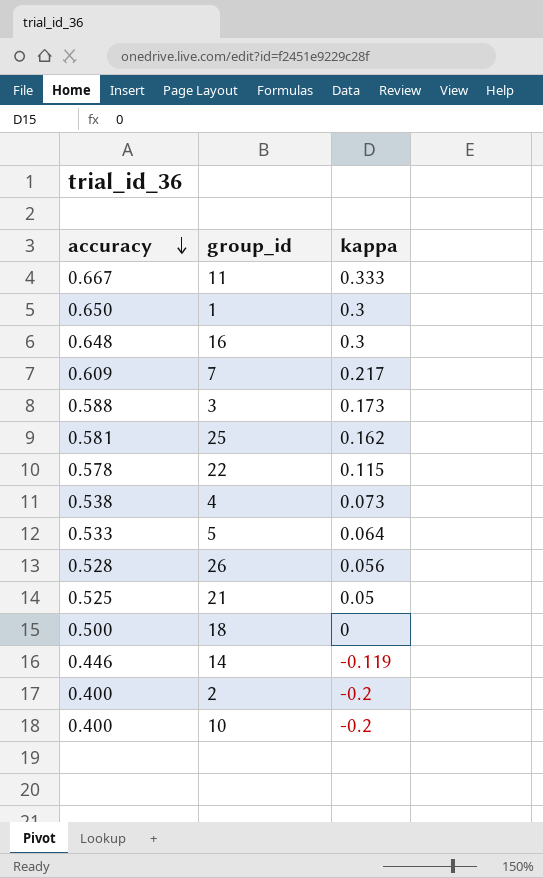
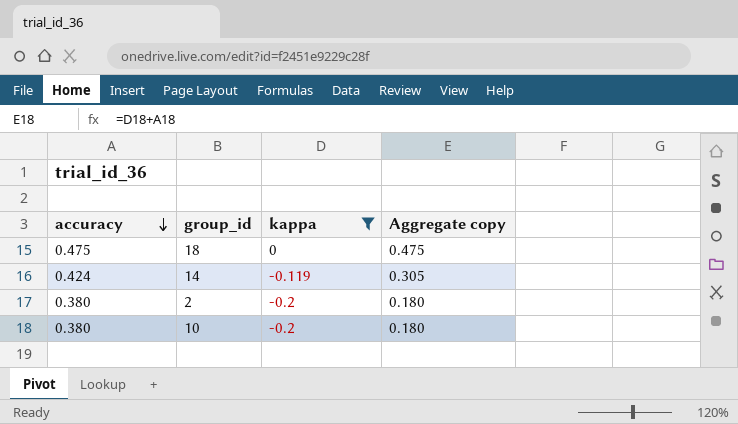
filter: none -> kappa <= 0
column Aggregate copy | formula: none -> [accuracy] + [kappa]
18 | accuracy: 0.500 -> 0.475
14 | accuracy: 0.446 -> 0.424
2 | accuracy: 0.400 -> 0.380
10 | accuracy: 0.400 -> 0.380

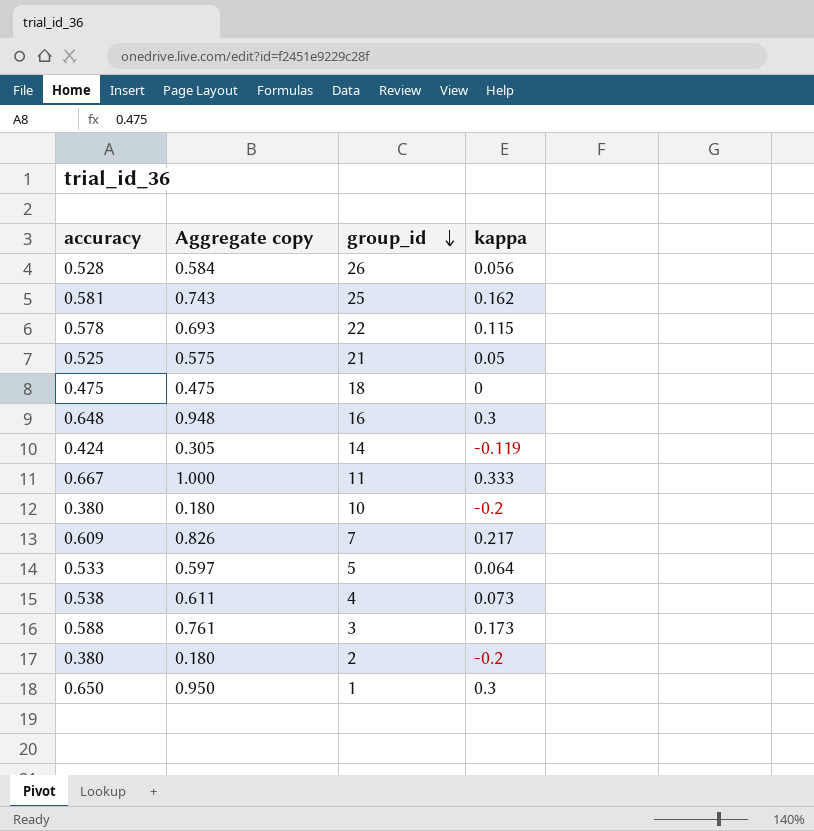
filter: kappa <= 0 -> none
row order: accuracy descending -> group_id descending
column Aggregate copy | position: 4 -> 2

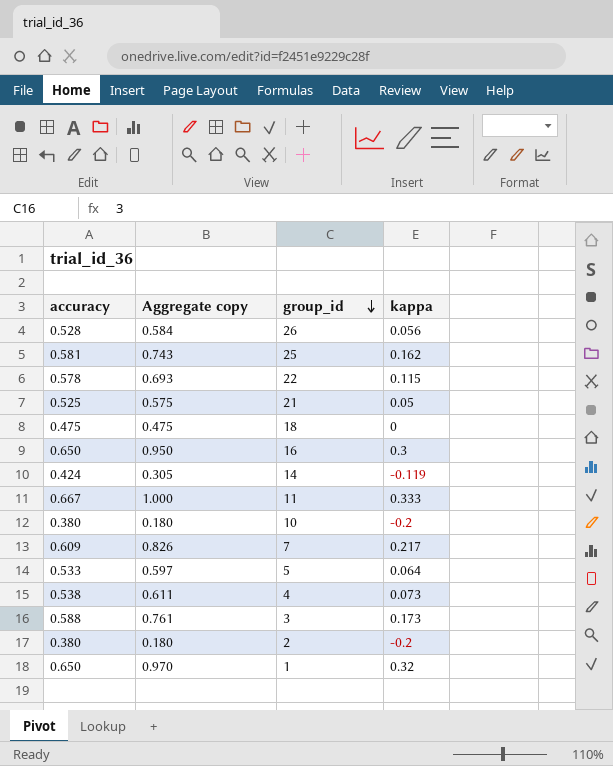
16 | accuracy: 0.648 -> 0.650
16 | Aggregate copy: 0.948 -> 0.950
1 | Aggregate copy: 0.950 -> 0.970
1 | kappa: 0.3 -> 0.32

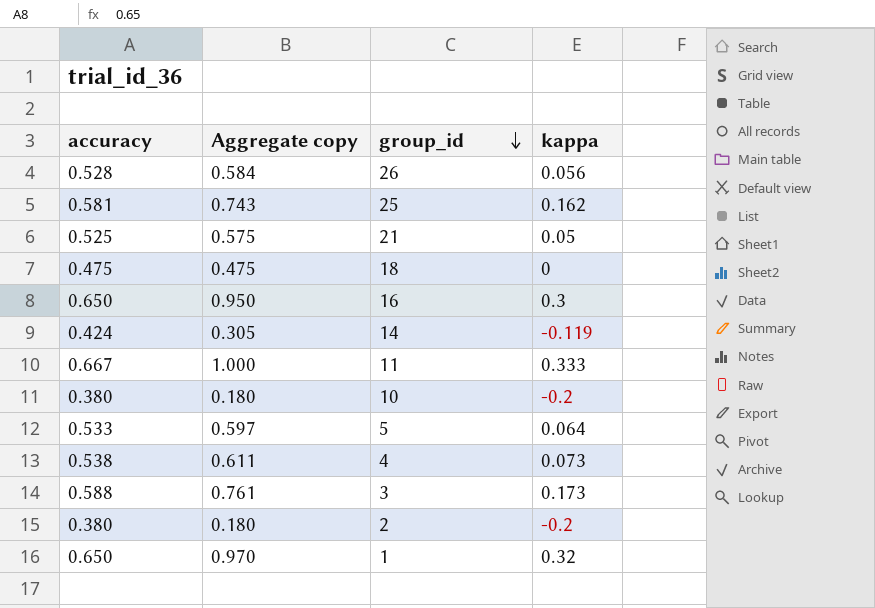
row 22: 0.578 | 0.693 | 0.115 -> none
row 7: 0.609 | 0.826 | 0.217 -> none

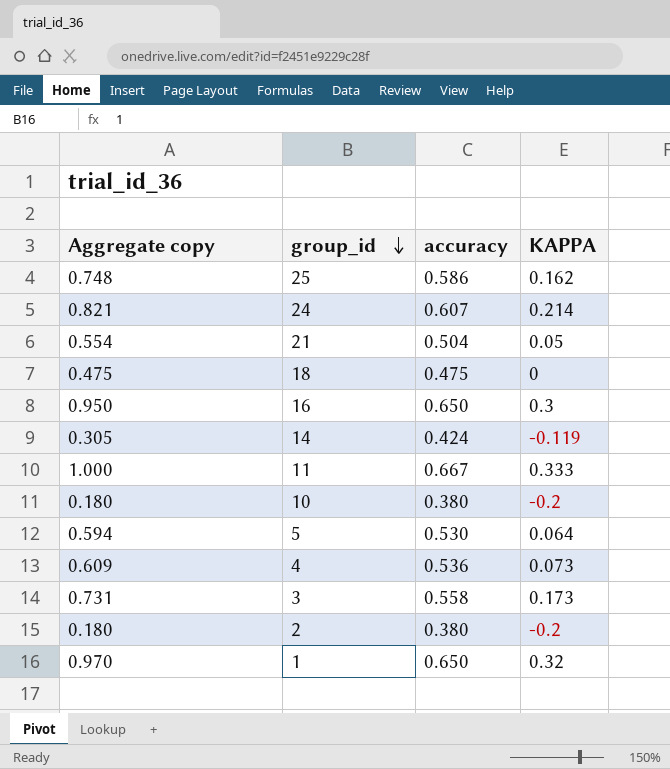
column accuracy | position: 1 -> 3
column name: kappa -> KAPPA
row 26: 0.528 | 0.584 | 0.056 -> none
25 | Aggregate copy: 0.743 -> 0.748
25 | accuracy: 0.581 -> 0.586
row 24: none -> 0.821 | 0.607 | 0.214
21 | Aggregate copy: 0.575 -> 0.554
21 | accuracy: 0.525 -> 0.504
5 | Aggregate copy: 0.597 -> 0.594
5 | accuracy: 0.533 -> 0.530
4 | Aggregate copy: 0.611 -> 0.609
4 | accuracy: 0.538 -> 0.536
3 | Aggregate copy: 0.761 -> 0.731
3 | accuracy: 0.588 -> 0.558

